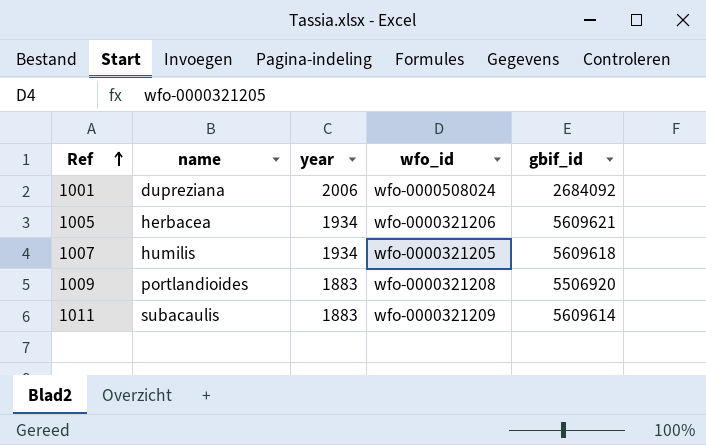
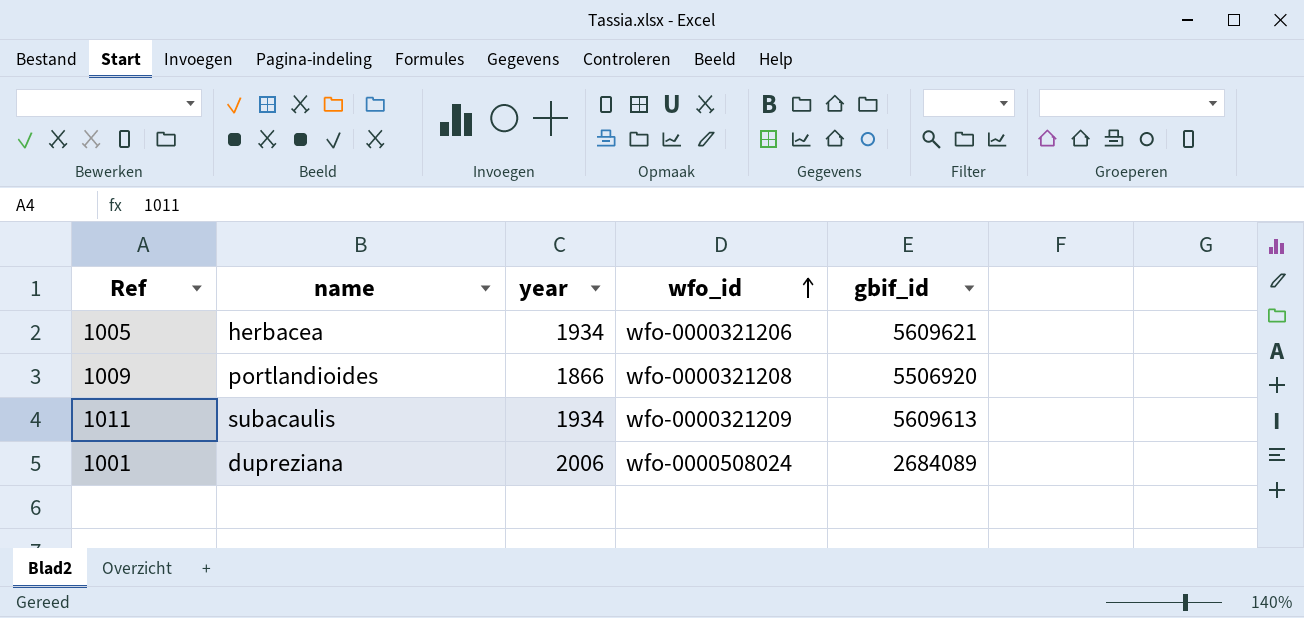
row order: Ref ascending -> wfo_id ascending
row 1007: humilis | 1934 | wfo-0000321205 | 5609618 -> none
1009 | year: 1883 -> 1866
1011 | year: 1883 -> 1934
1011 | gbif_id: 5609614 -> 5609613
1001 | gbif_id: 2684092 -> 2684089

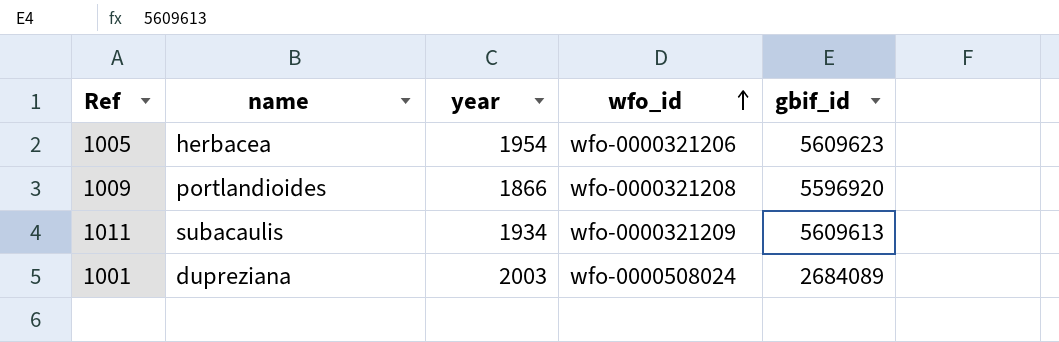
1005 | year: 1934 -> 1954
1005 | gbif_id: 5609621 -> 5609623
1009 | gbif_id: 5506920 -> 5596920
1001 | year: 2006 -> 2003

